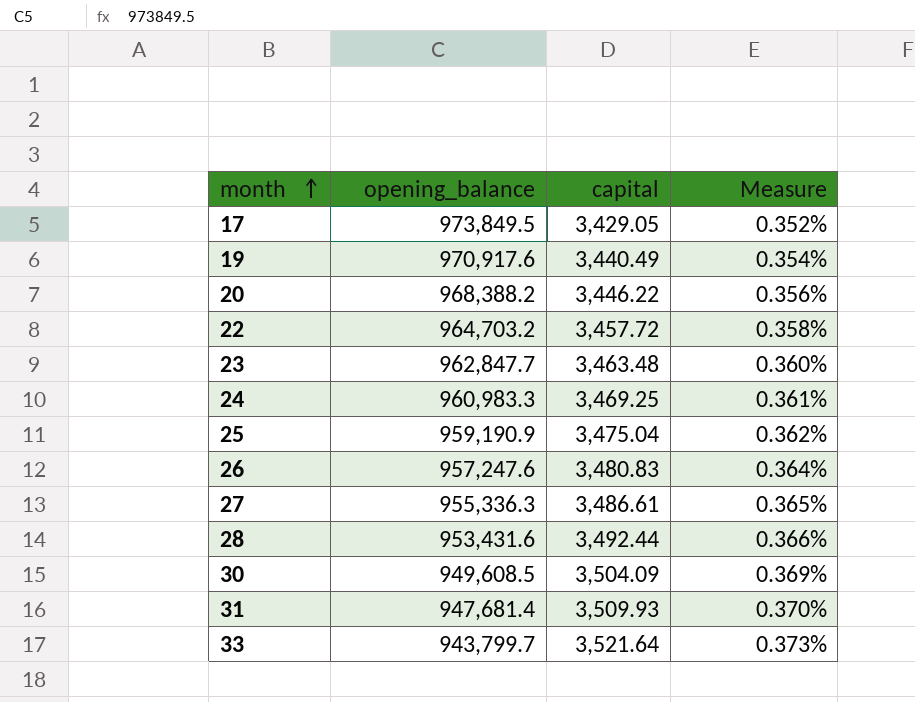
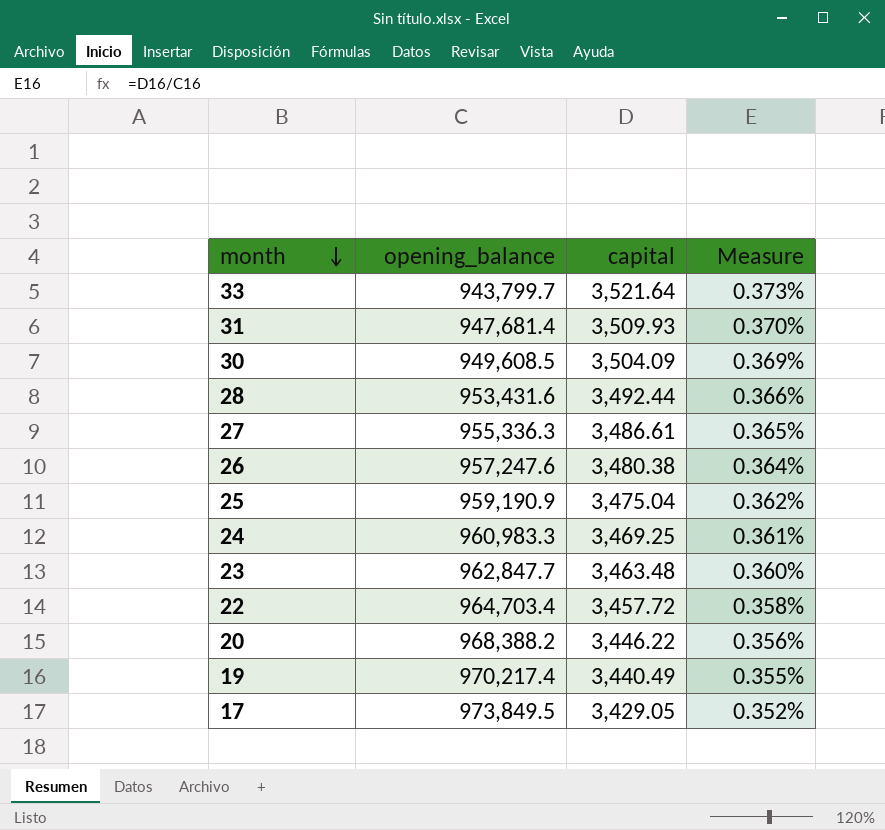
row order: month ascending -> month descending
26 | capital: 3,480.83 -> 3,480.38
22 | opening_balance: 964,703.2 -> 964,703.4
19 | opening_balance: 970,917.6 -> 970,217.4
19 | Measure: 0.354% -> 0.355%

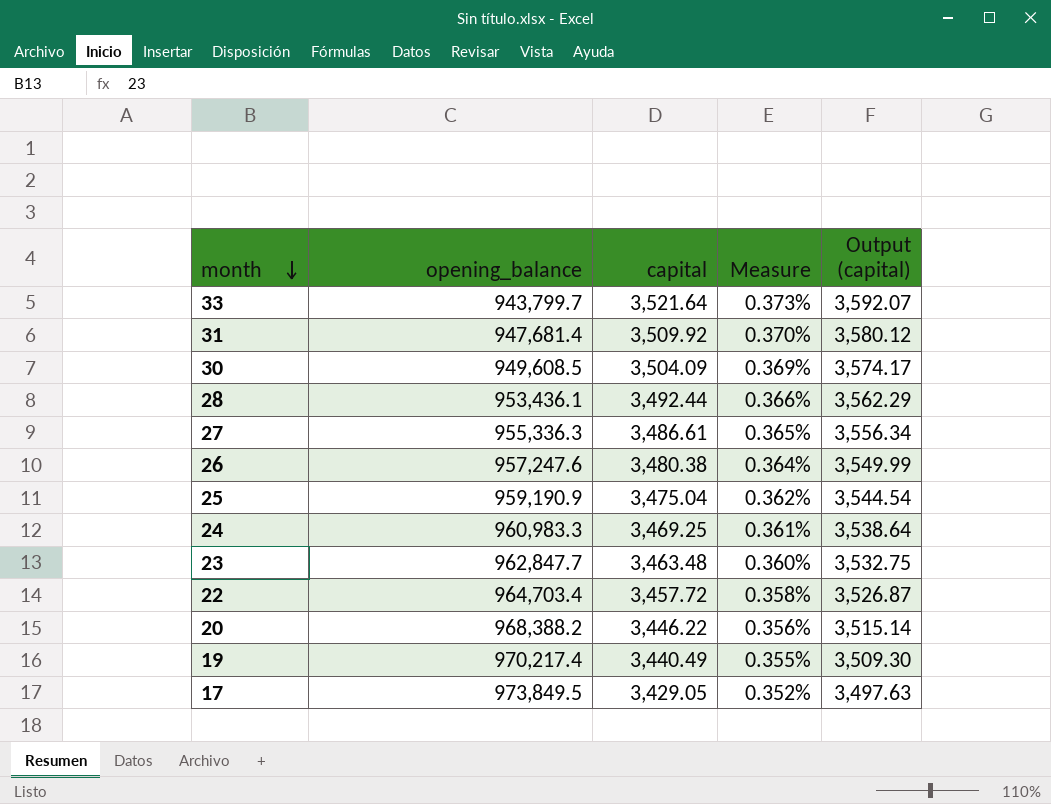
column Output (capital) | formula: none -> [capital] * 1.02
31 | capital: 3,509.93 -> 3,509.92
28 | opening_balance: 953,431.6 -> 953,436.1

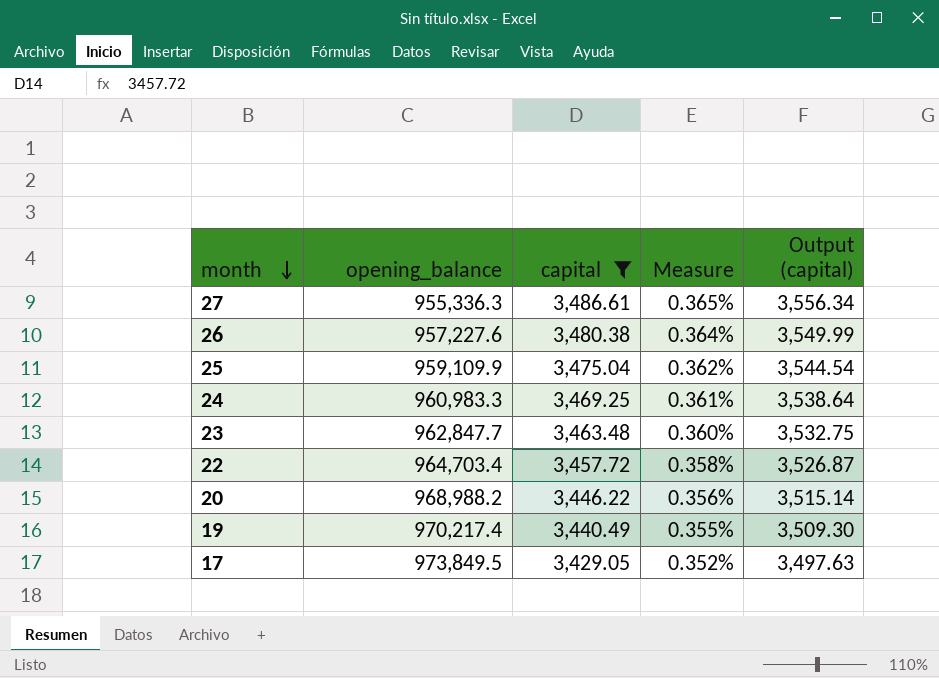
filter: none -> capital <= 3,486.61
26 | opening_balance: 957,247.6 -> 957,227.6
25 | opening_balance: 959,190.9 -> 959,109.9
20 | opening_balance: 968,388.2 -> 968,988.2

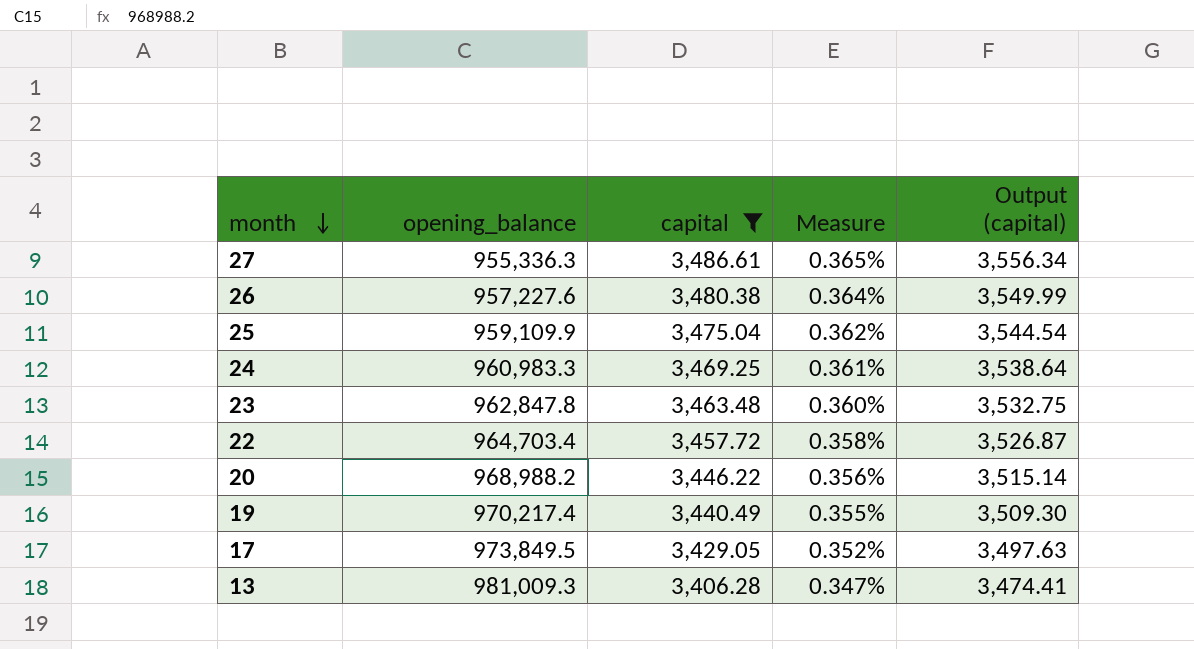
23 | opening_balance: 962,847.7 -> 962,847.8
row 13: none -> 981,009.3 | 3,406.28 | 0.347% | 3,474.41

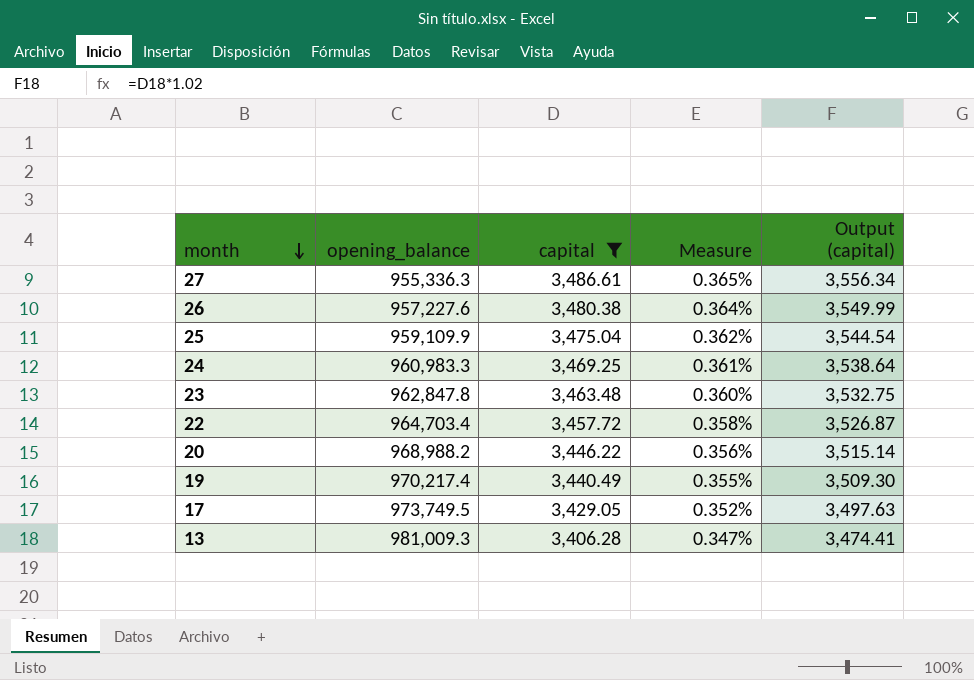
17 | opening_balance: 973,849.5 -> 973,749.5

